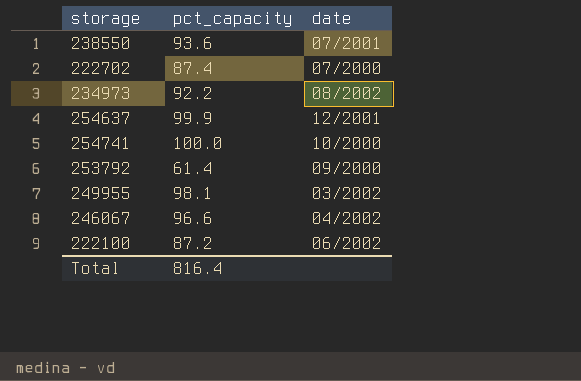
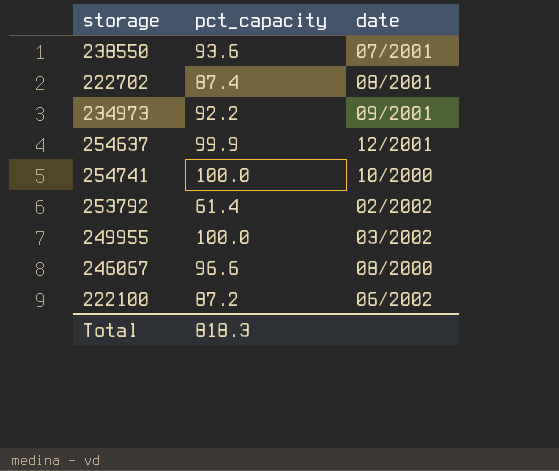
222702 | date: 07/2000 -> 08/2001
234973 | date: 08/2002 -> 09/2001
253792 | date: 09/2000 -> 02/2002
249955 | pct_capacity: 98.1 -> 100.0
246067 | date: 04/2002 -> 08/2000
Total | pct_capacity: 816.4 -> 818.3

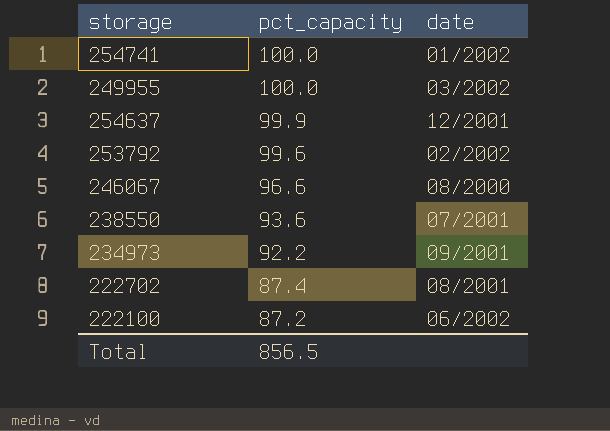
row order: none -> pct_capacity descending
254741 | date: 10/2000 -> 01/2002
253792 | pct_capacity: 61.4 -> 99.6
Total | pct_capacity: 818.3 -> 856.5

